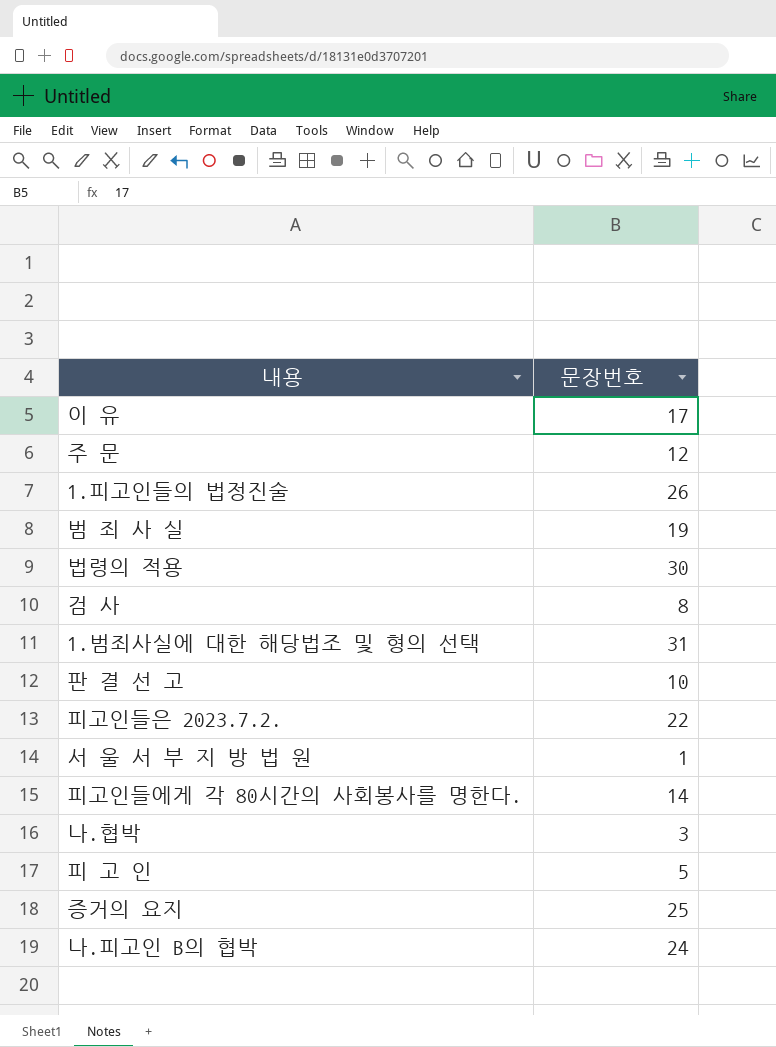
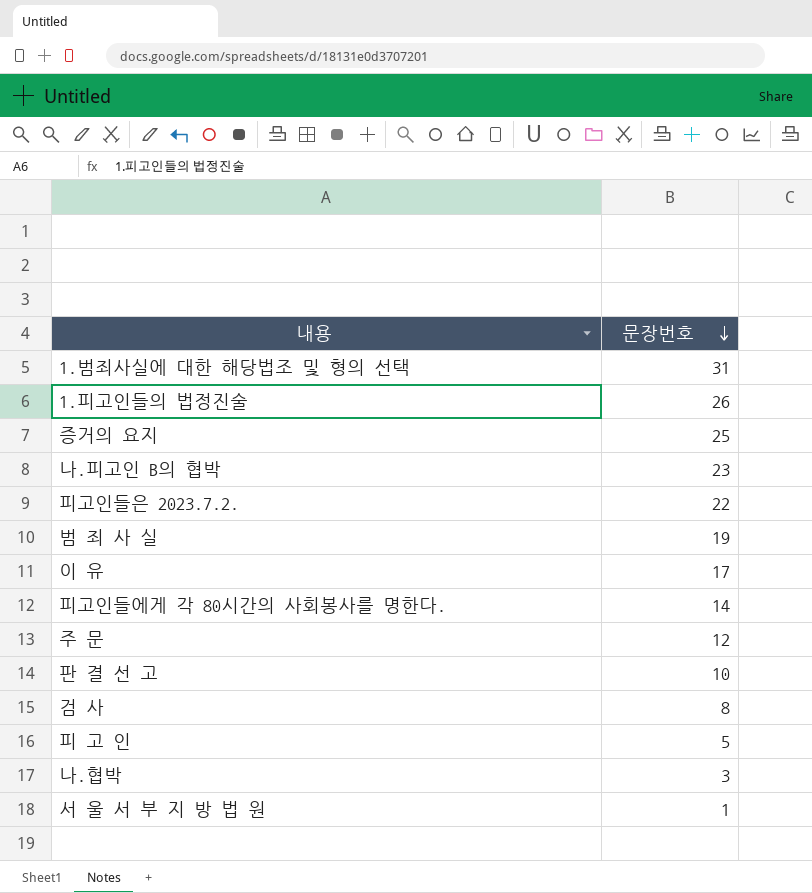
row order: none -> 문장번호 descending
row 법령의 적용: 30 -> none
나.피고인 B의 협박 | 문장번호: 24 -> 23

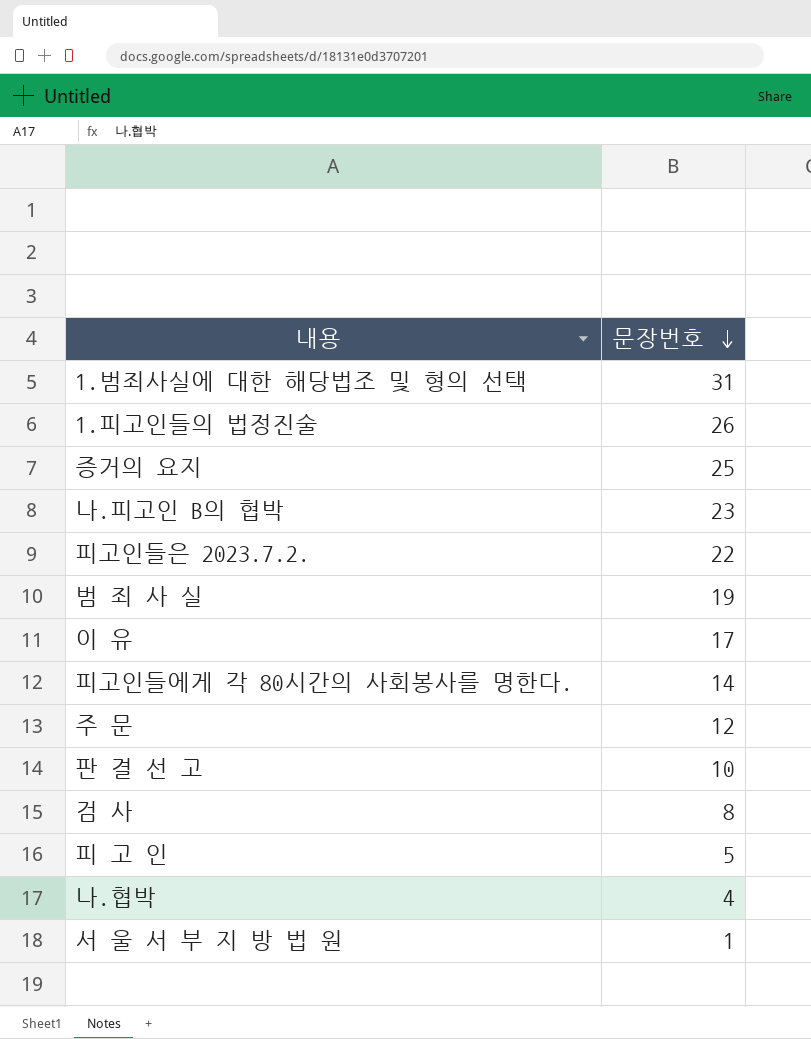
나.협박 | 문장번호: 3 -> 4

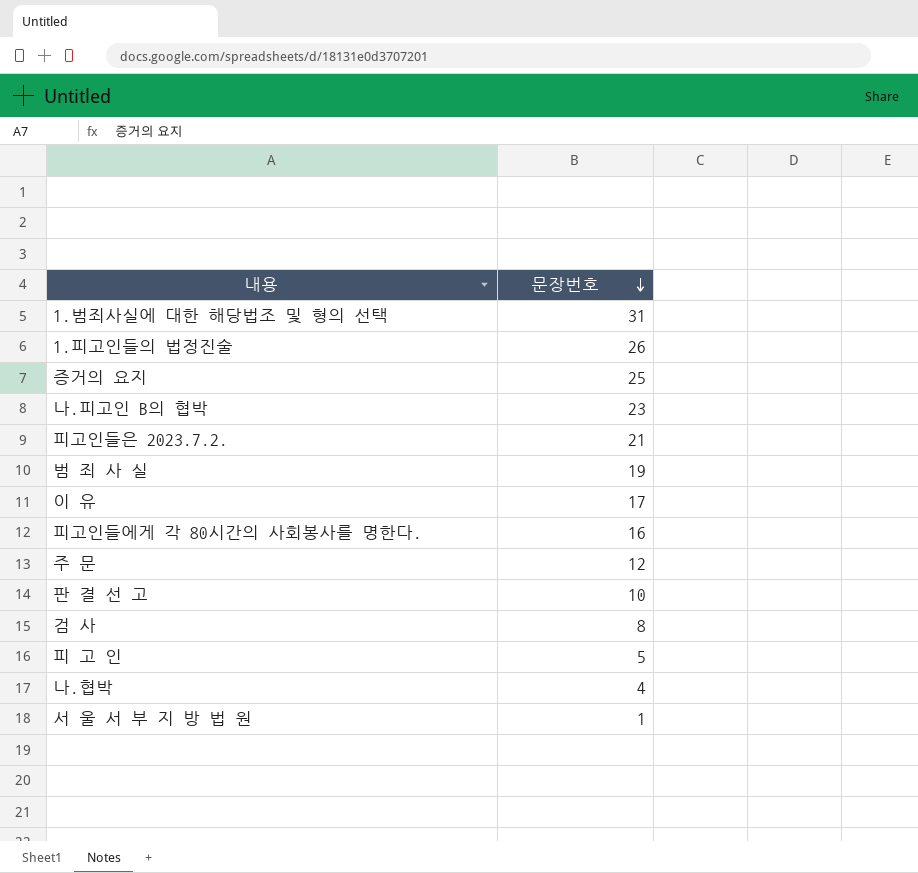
피고인들은 2023.7.2. | 문장번호: 22 -> 21
피고인들에게 각 80시간의 사회봉사를 명한다. | 문장번호: 14 -> 16

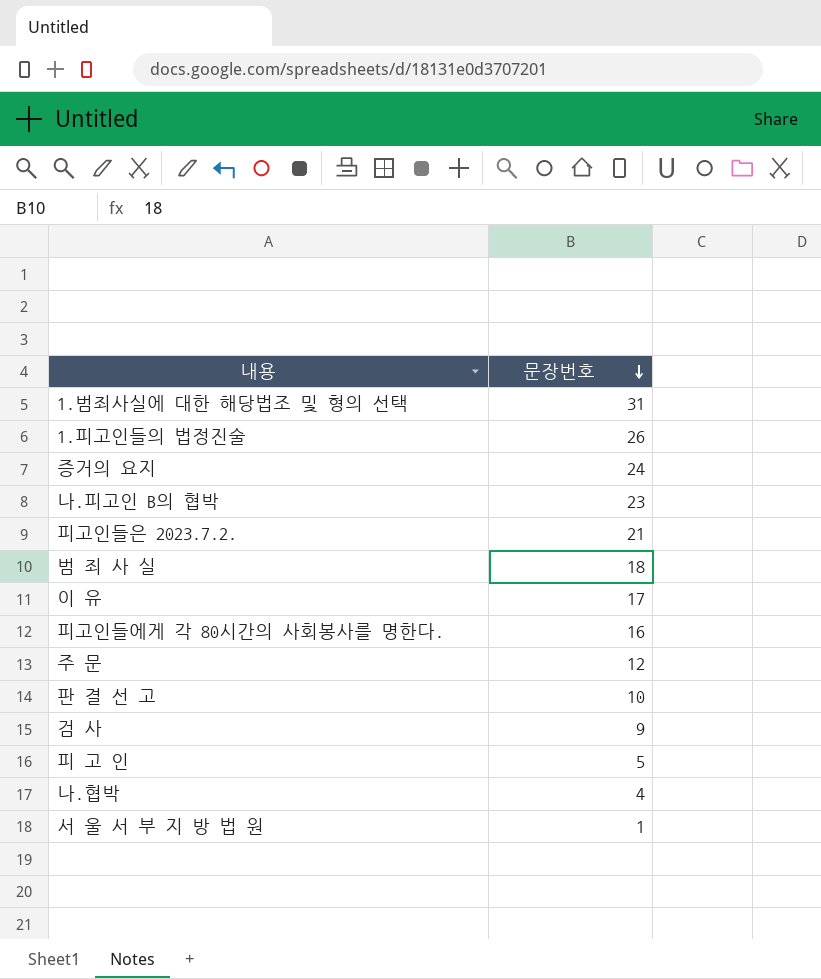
증거의 요지 | 문장번호: 25 -> 24
범 죄 사 실 | 문장번호: 19 -> 18
검 사 | 문장번호: 8 -> 9

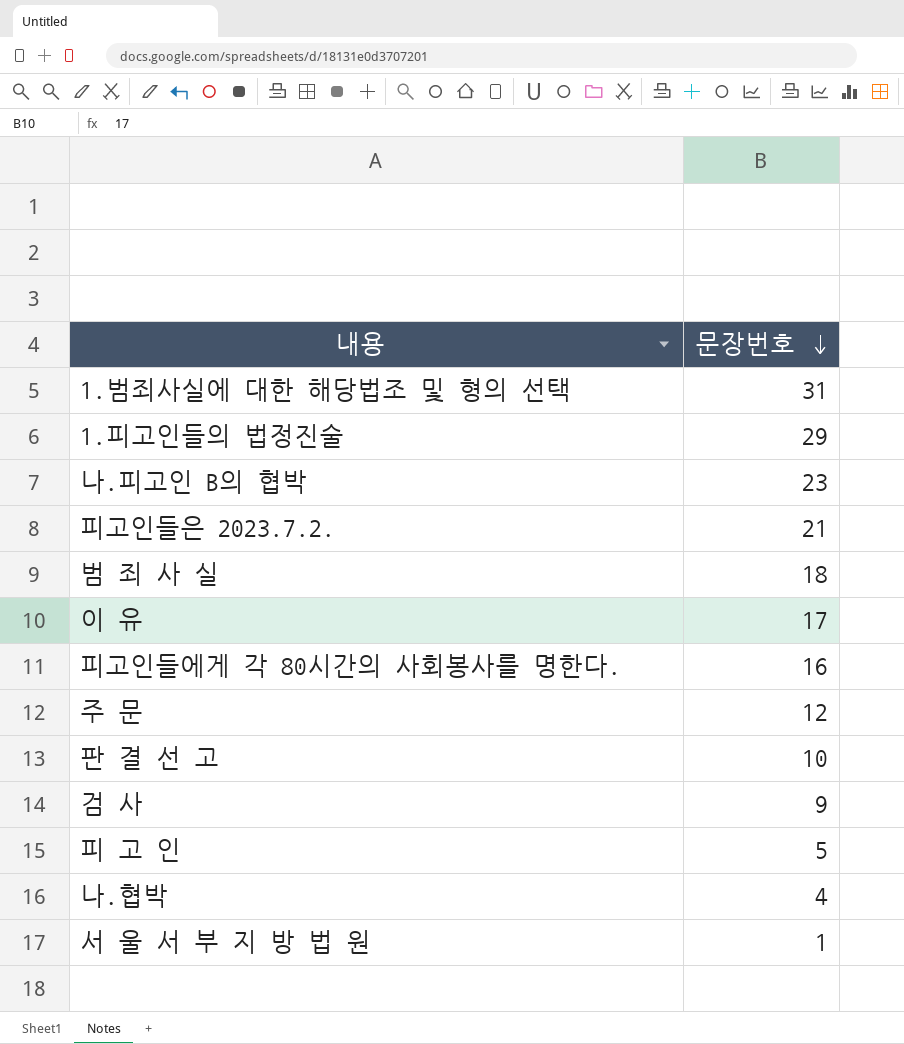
row 증거의 요지: 24 -> none
1.피고인들의 법정진술 | 문장번호: 26 -> 29

